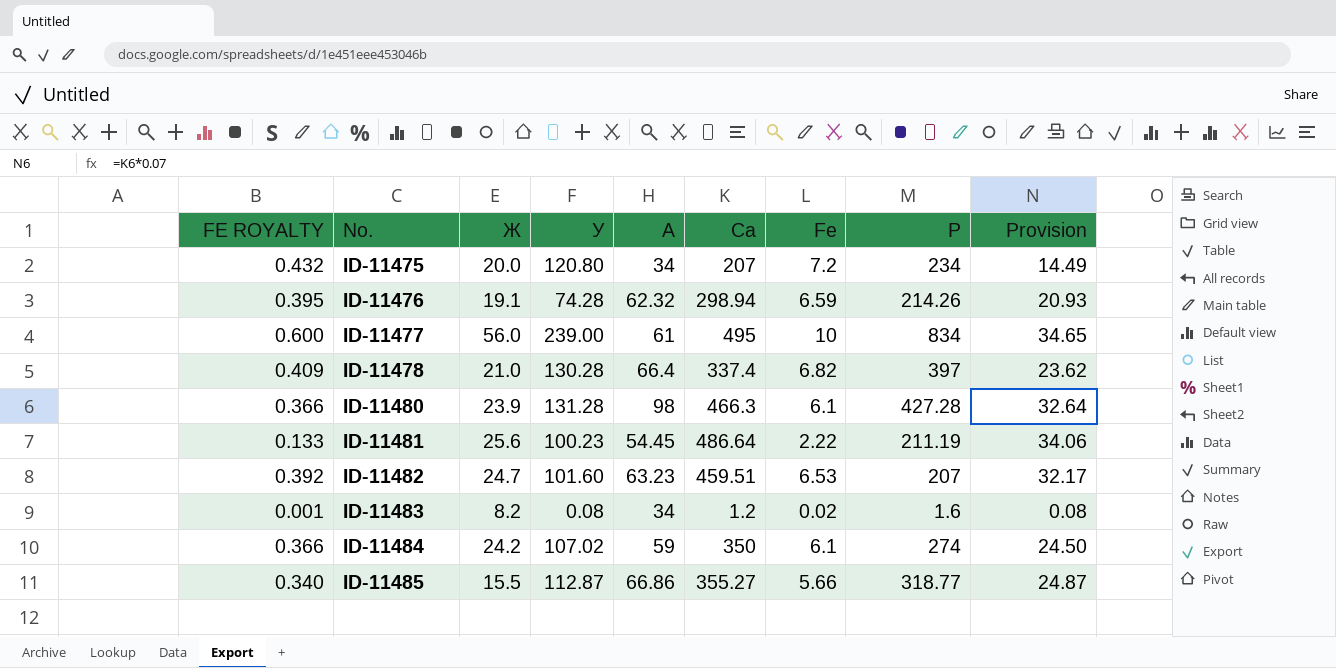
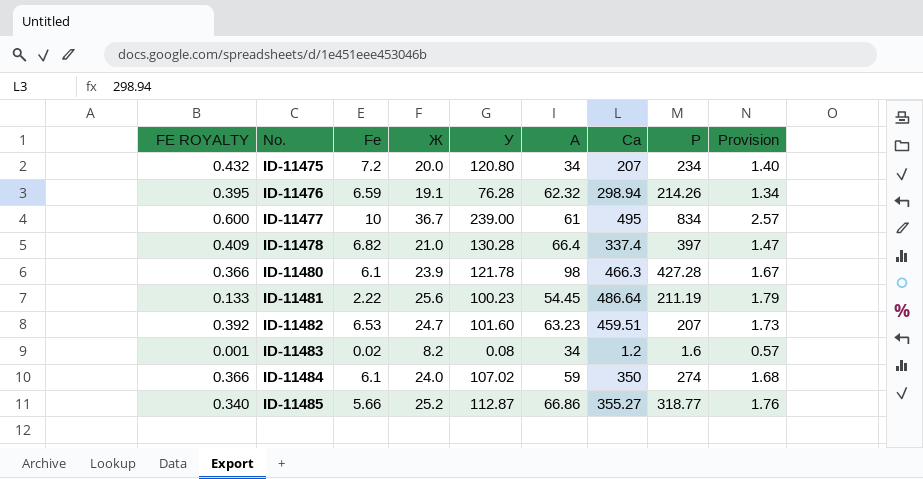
column Fe | position: 7 -> 3
column Provision | formula: [Са] * 0.07 -> [Ж] * 0.07
ID-11476 | У: 74.28 -> 76.28
ID-11477 | Ж: 56.0 -> 36.7
ID-11480 | У: 131.28 -> 121.78
ID-11484 | Ж: 24.2 -> 24.0
ID-11485 | Ж: 15.5 -> 25.2

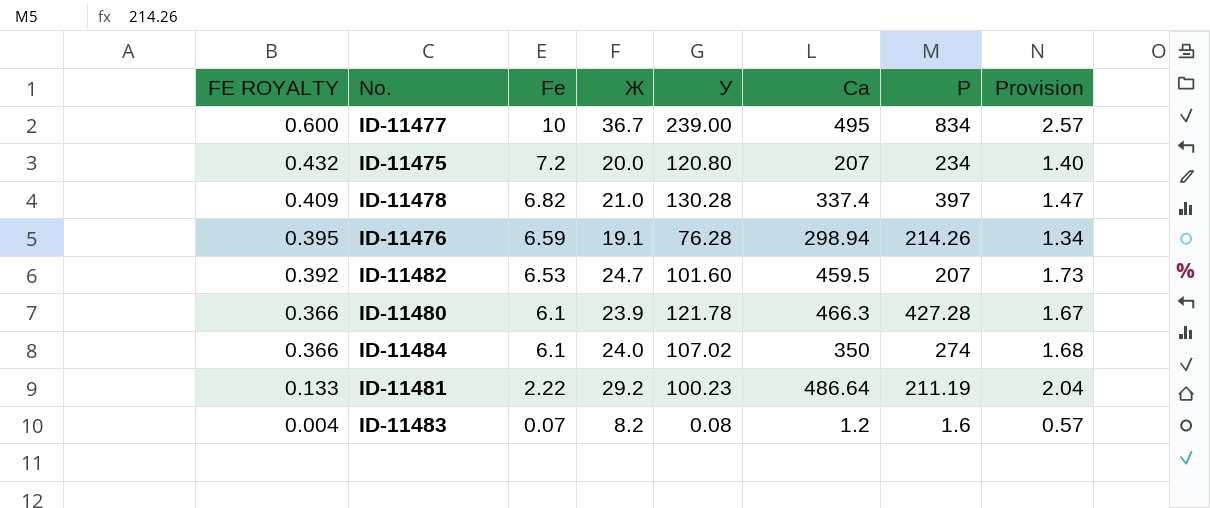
row order: No. ascending -> FE ROYALTY descending
column А | position: 6 -> none
row ID-11485: 0.340 | 5.66 | 25.2 | 112.87 | 66.86 | 355.27 | 318.77 | 1.76 -> none
ID-11482 | Са: 459.51 -> 459.5
ID-11481 | Ж: 25.6 -> 29.2
ID-11481 | Provision: 1.79 -> 2.04
ID-11483 | FE ROYALTY: 0.001 -> 0.004
ID-11483 | Fe: 0.02 -> 0.07

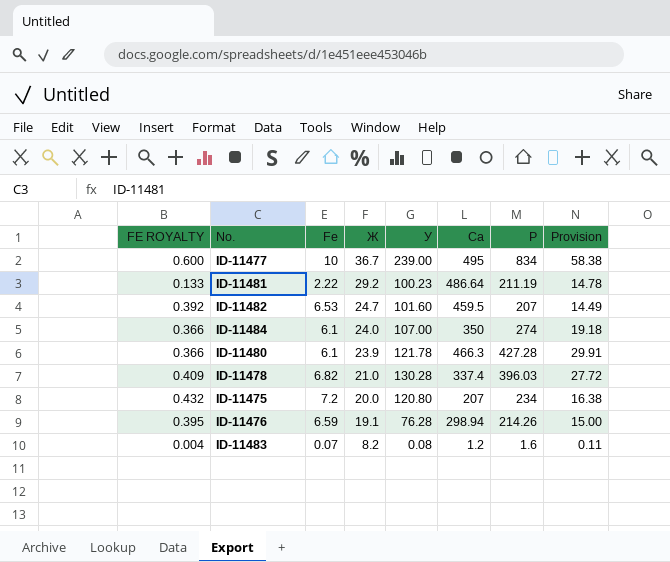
row order: FE ROYALTY descending -> Ж descending
column Provision | formula: [Ж] * 0.07 -> [P] * 0.07
ID-11484 | У: 107.02 -> 107.00
ID-11478 | P: 397 -> 396.03

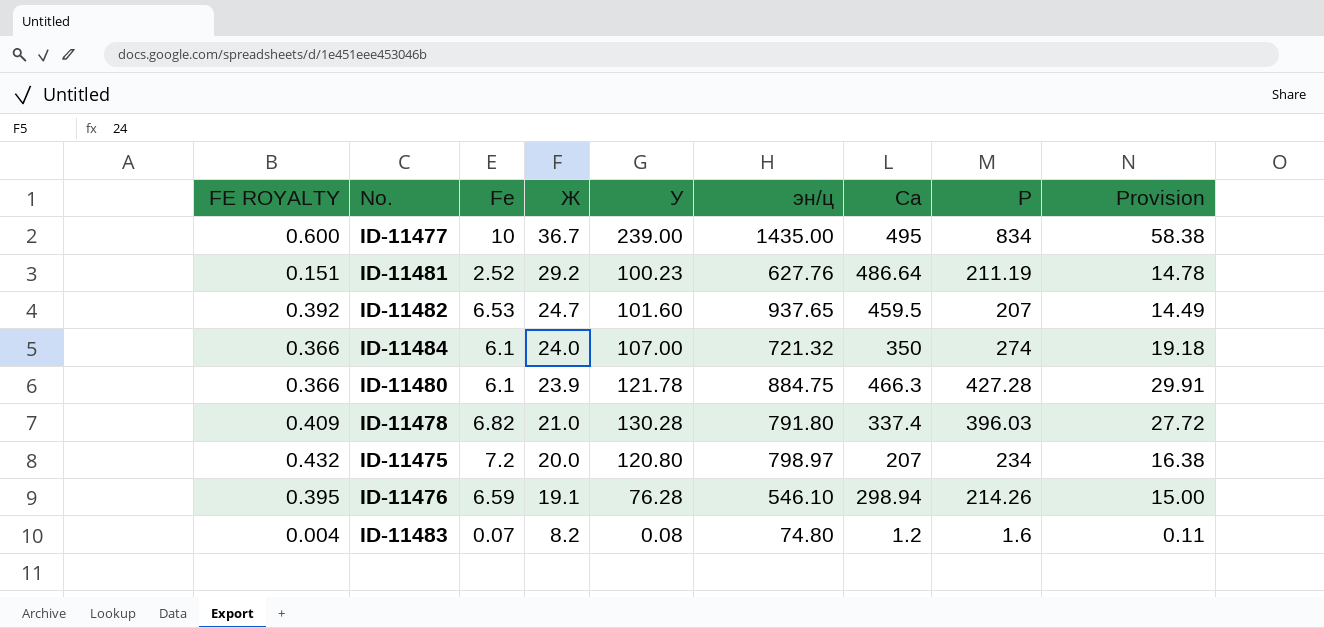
column эн/ц | position: none -> 6
ID-11481 | FE ROYALTY: 0.133 -> 0.151
ID-11481 | Fe: 2.22 -> 2.52

